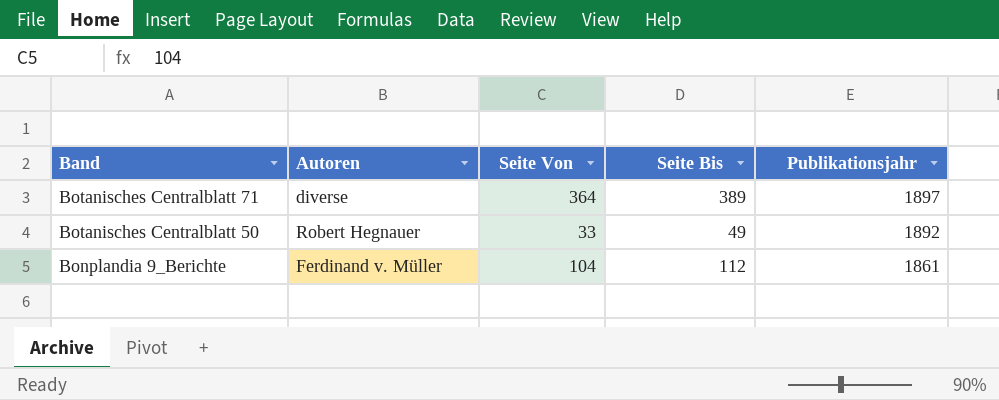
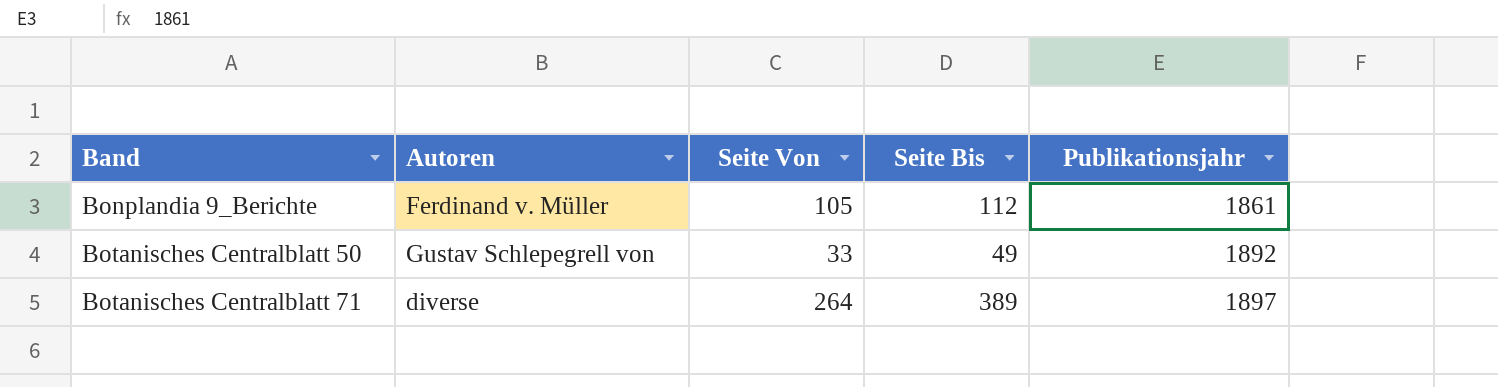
row order: Band descending -> Band ascending
Bonplandia 9_Berichte | Seite Von: 104 -> 105
Botanisches Centralblatt 50 | Autoren: Robert Hegnauer -> Gustav Schlepegrell von
Botanisches Centralblatt 71 | Seite Von: 364 -> 264

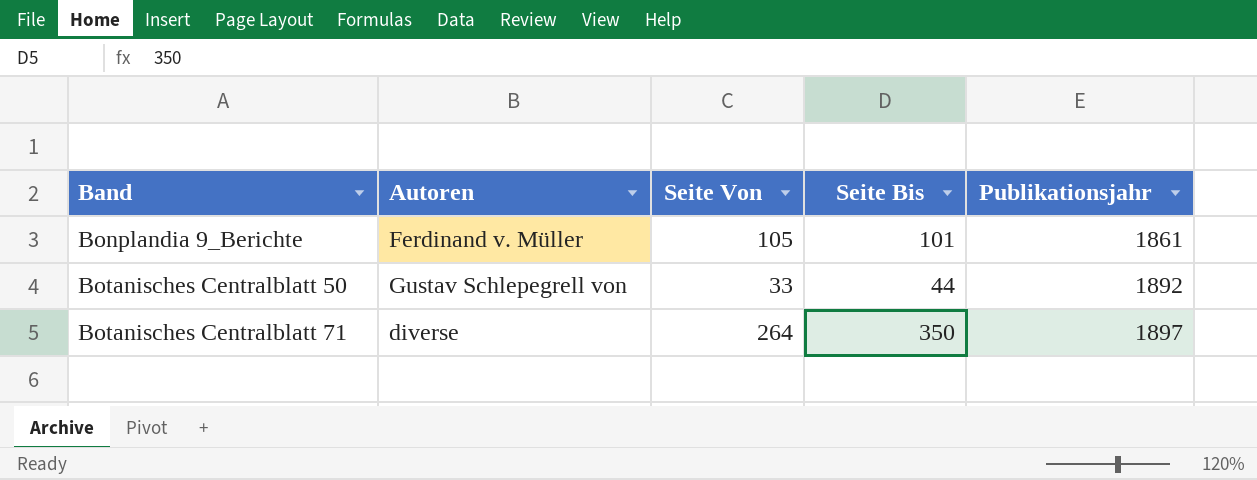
Bonplandia 9_Berichte | Seite Bis: 112 -> 101
Botanisches Centralblatt 50 | Seite Bis: 49 -> 44
Botanisches Centralblatt 71 | Seite Bis: 389 -> 350

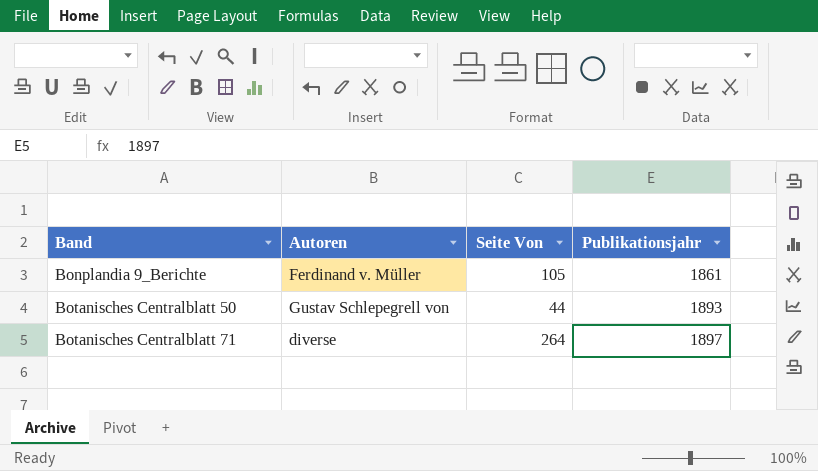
column Seite Bis | position: 4 -> none
Botanisches Centralblatt 50 | Seite Von: 33 -> 44
Botanisches Centralblatt 50 | Publikationsjahr: 1892 -> 1893

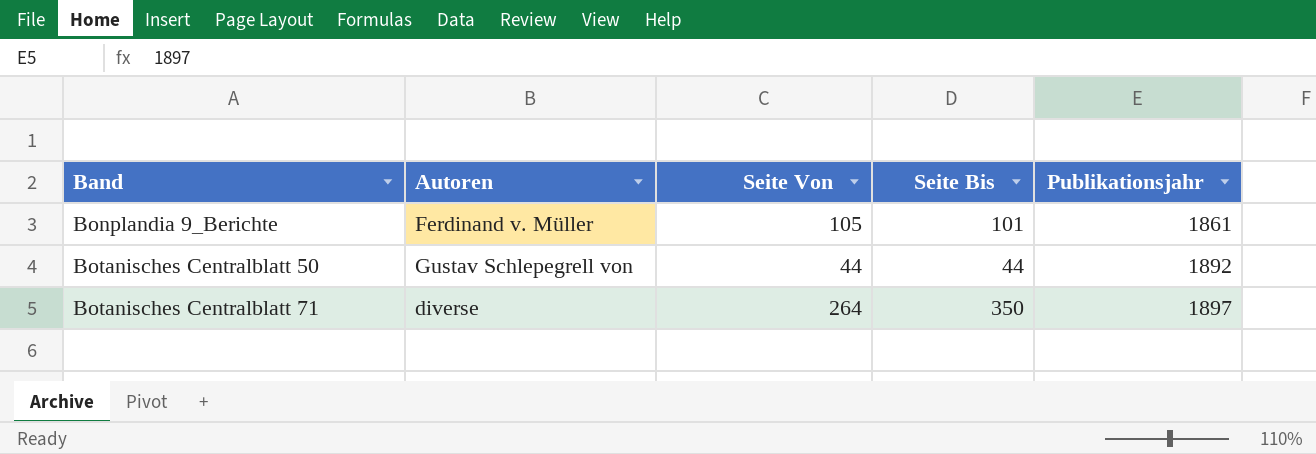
column Seite Bis | position: none -> 4
Botanisches Centralblatt 50 | Publikationsjahr: 1893 -> 1892

